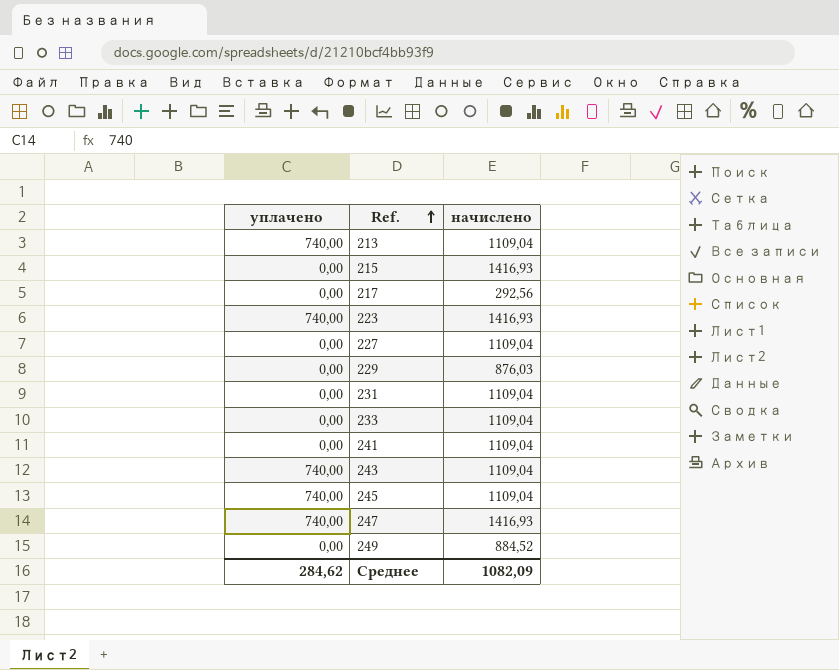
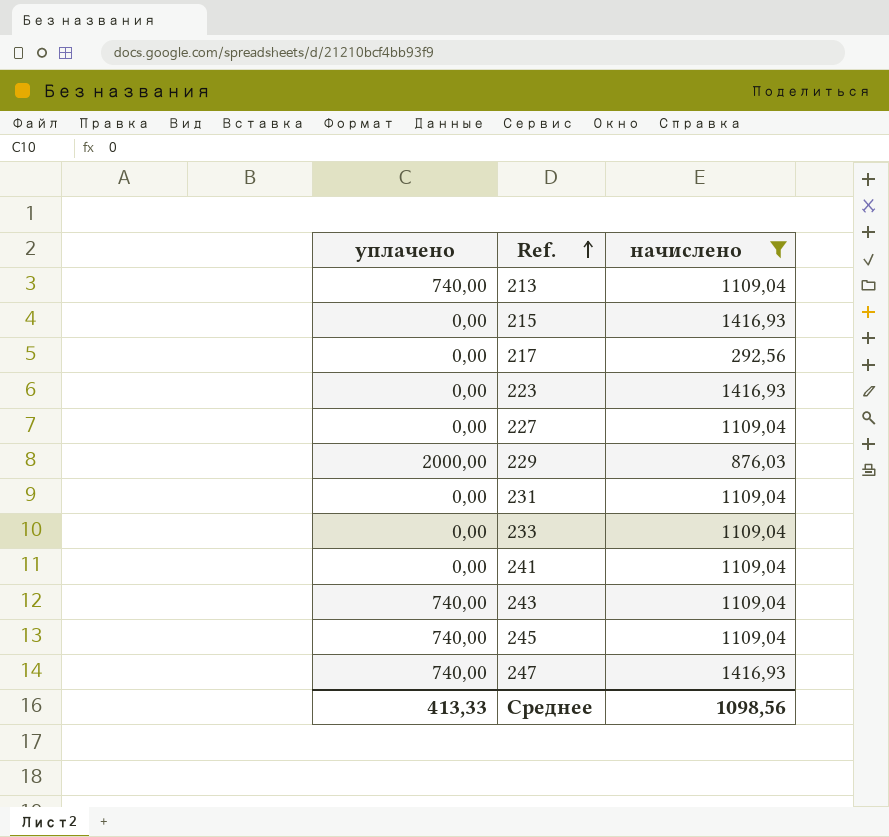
filter: none -> начислено != 884,52
223 | уплачено: 740,00 -> 0,00
229 | уплачено: 0,00 -> 2000,00
Среднее | уплачено: 284,62 -> 413,33
Среднее | начислено: 1082,09 -> 1098,56

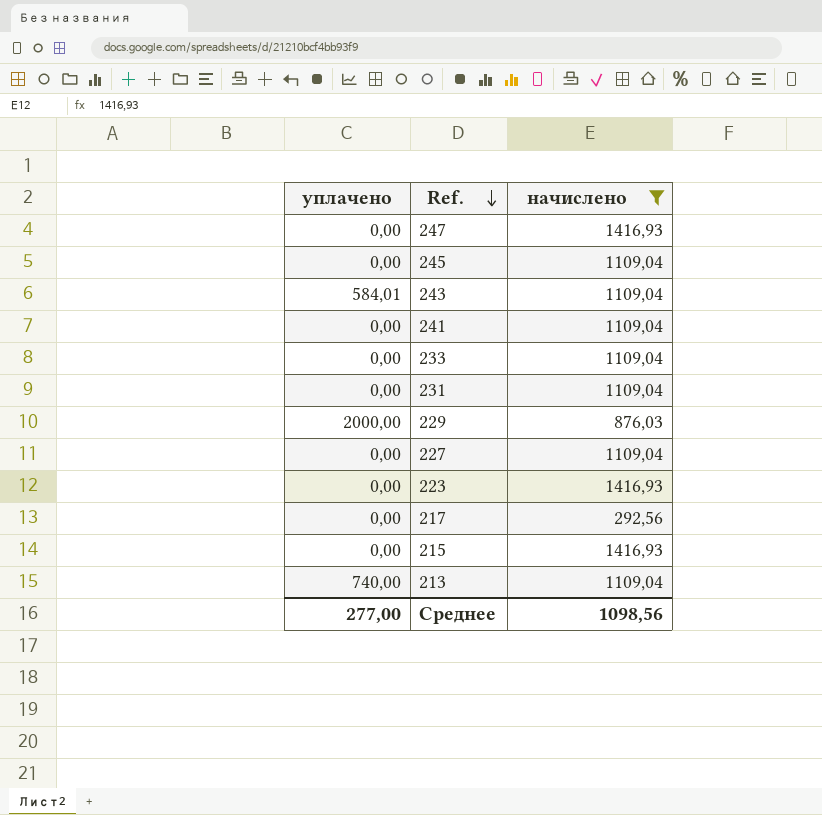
row order: Ref. ascending -> Ref. descending
247 | уплачено: 740,00 -> 0,00
245 | уплачено: 740,00 -> 0,00
243 | уплачено: 740,00 -> 584,01
Среднее | уплачено: 413,33 -> 277,00

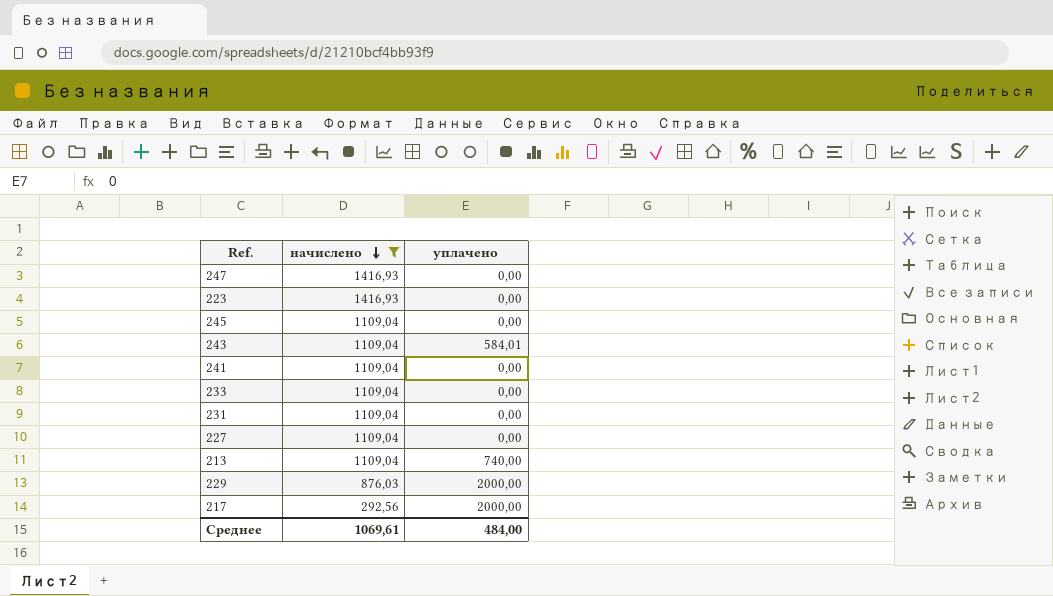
row order: Ref. descending -> начислено descending
column уплачено | position: 1 -> 3
row 215: 0,00 | 1416,93 -> none
217 | уплачено: 0,00 -> 2000,00
Среднее | начислено: 1098,56 -> 1069,61
Среднее | уплачено: 277,00 -> 484,00

